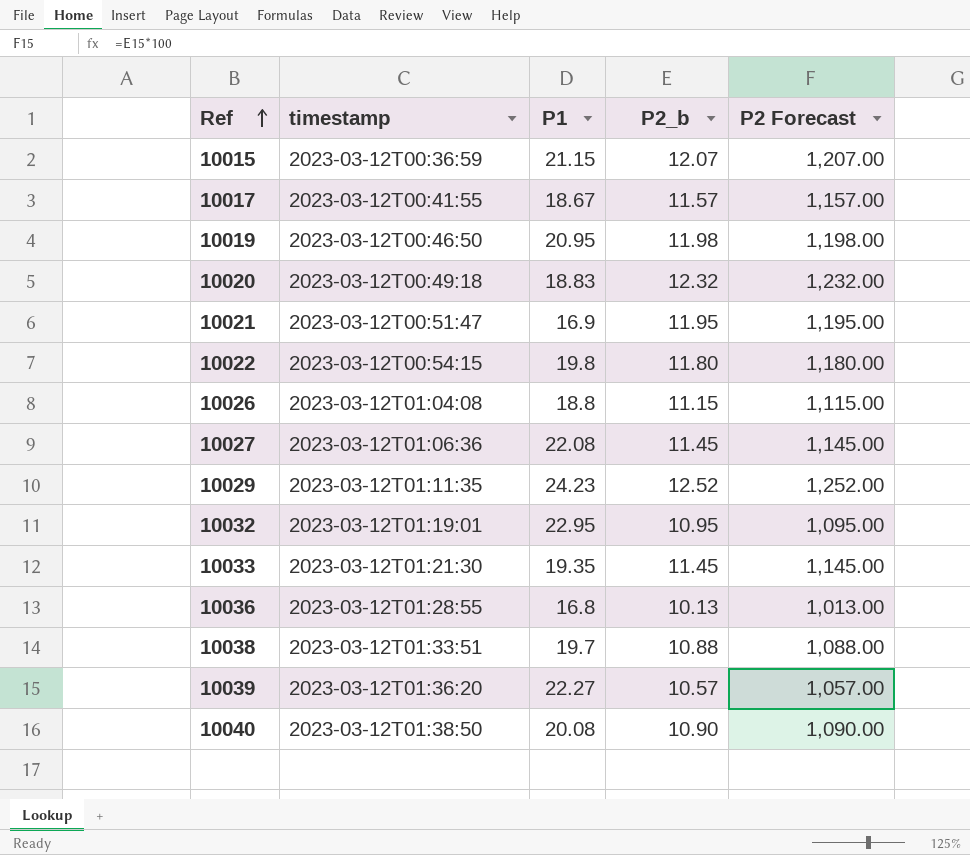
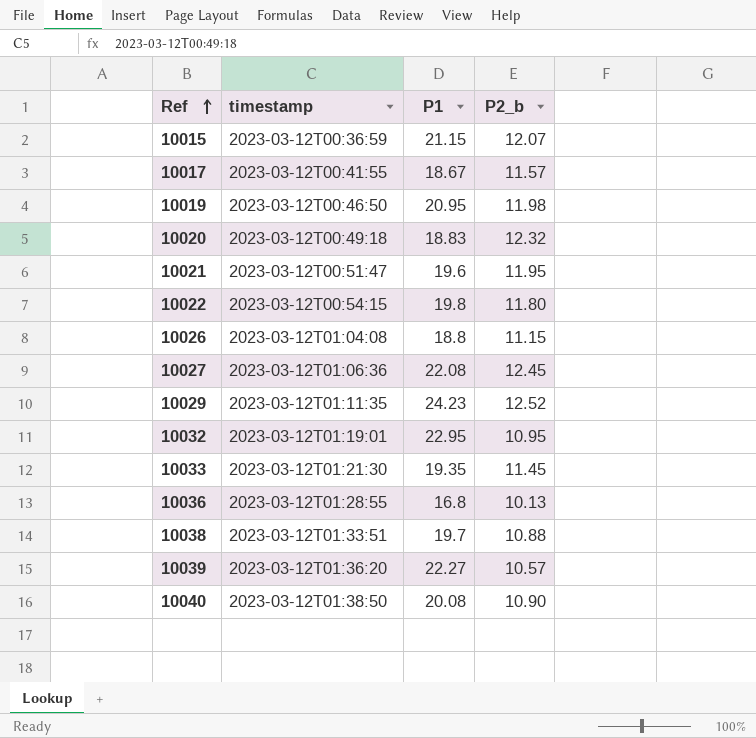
column P2 Forecast | formula: [P2_b] * 100 -> none
10021 | P1: 16.9 -> 19.6
10027 | P2_b: 11.45 -> 12.45

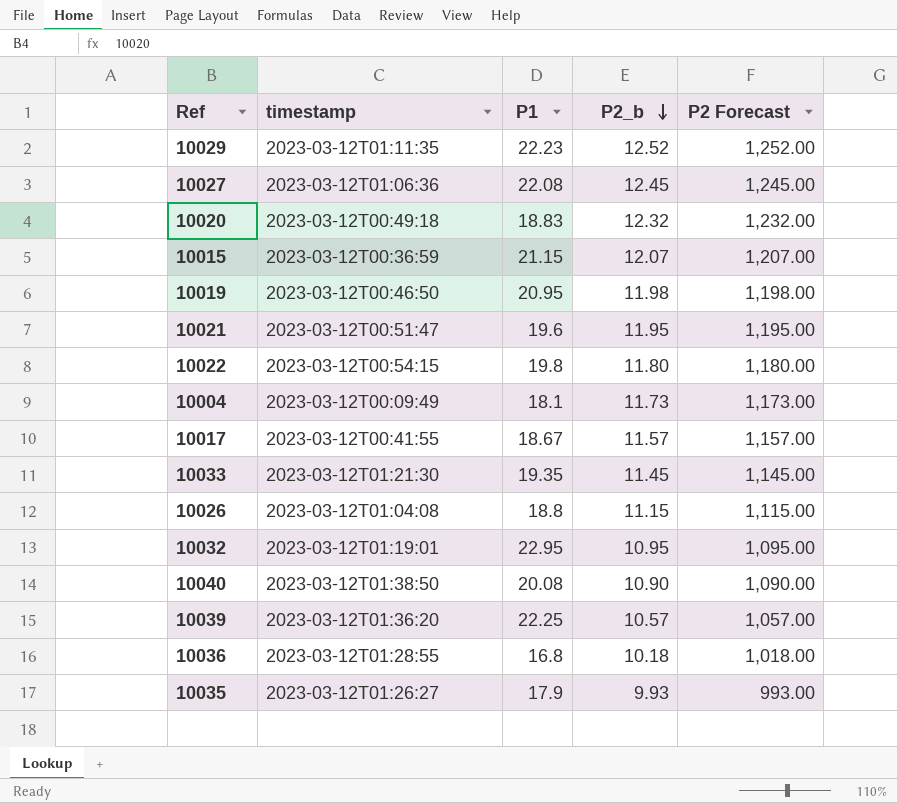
row order: Ref ascending -> P2_b descending
column P2 Forecast | formula: none -> [P2_b] * 100
row 10038: 2023-03-12T01:33:51 | 19.7 | 10.88 -> none
10029 | P1: 24.23 -> 22.23
row 10004: none -> 2023-03-12T00:09:49 | 18.1 | 11.73 | 1,173.00
10039 | P1: 22.27 -> 22.25
10036 | P2_b: 10.13 -> 10.18
row 10035: none -> 2023-03-12T01:26:27 | 17.9 | 9.93 | 993.00

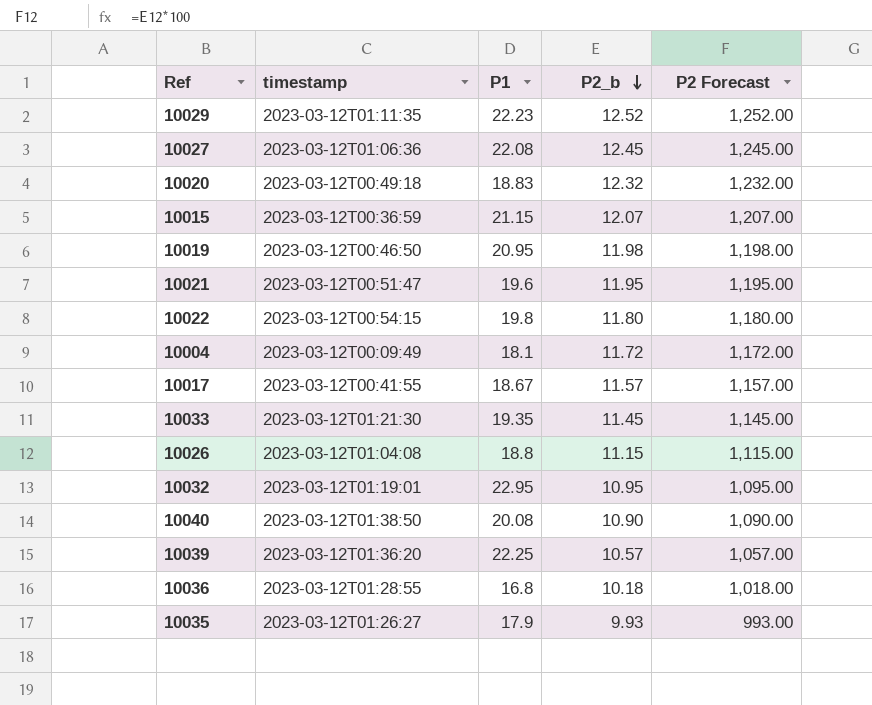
10004 | P2_b: 11.73 -> 11.72
10004 | P2 Forecast: 1,173.00 -> 1,172.00

